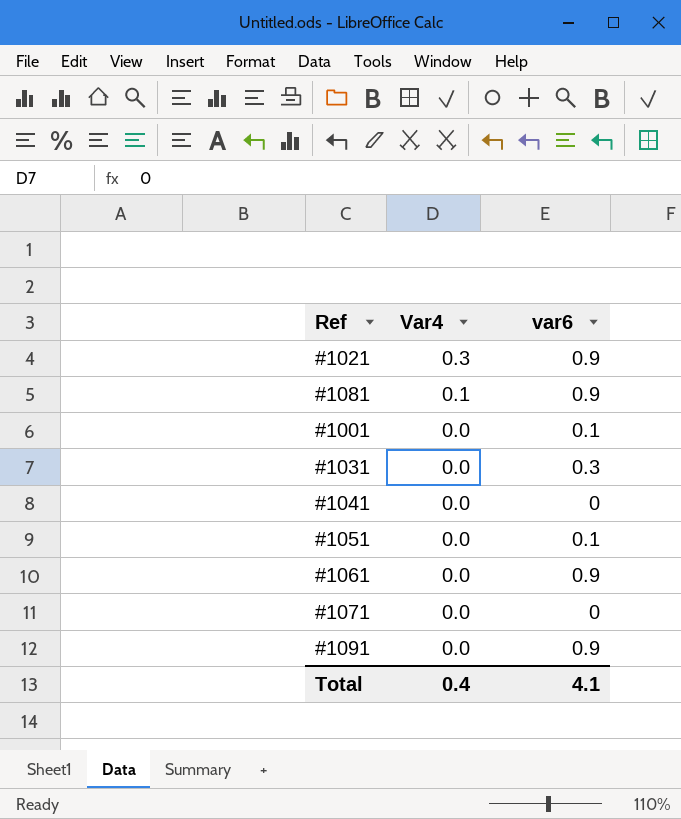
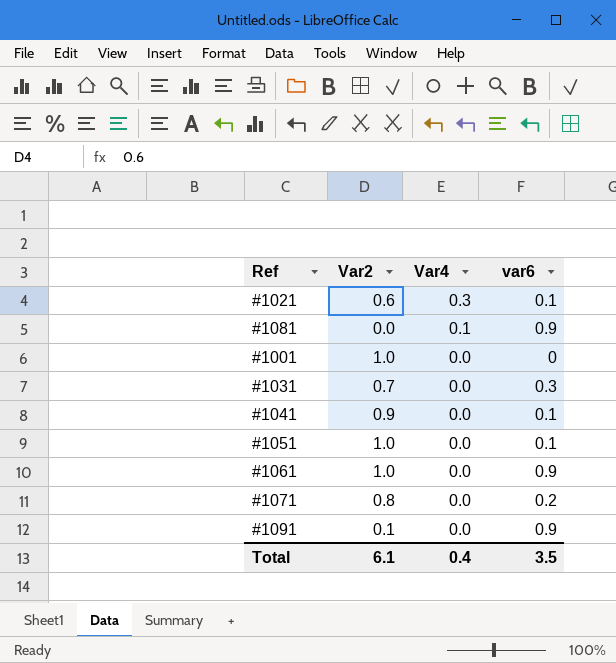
column Var2 | position: none -> 2
#1021 | var6: 0.9 -> 0.1
#1001 | var6: 0.1 -> 0
#1041 | var6: 0 -> 0.1
#1071 | var6: 0 -> 0.2
Total | var6: 4.1 -> 3.5

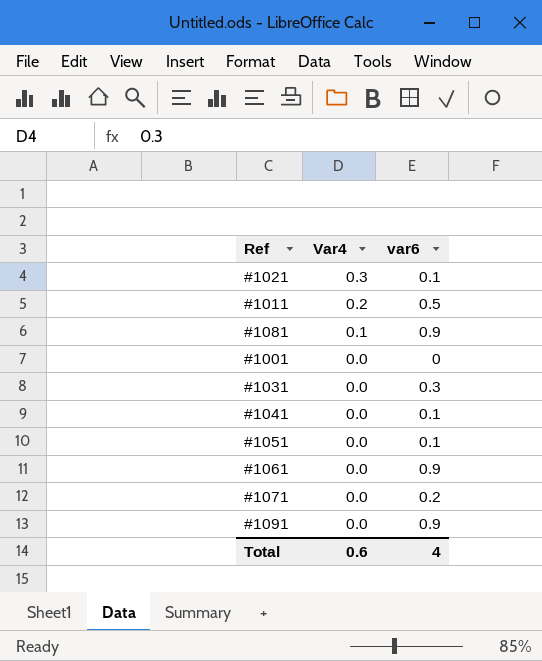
column Var2 | position: 2 -> none
row #1011: none -> 0.2 | 0.5
Total | Var4: 0.4 -> 0.6
Total | var6: 3.5 -> 4

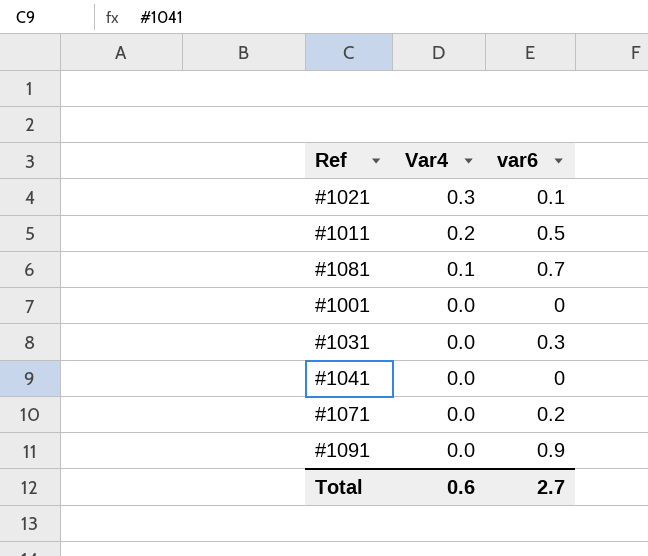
row #1051: 0.0 | 0.1 -> none
row #1061: 0.0 | 0.9 -> none
#1081 | var6: 0.9 -> 0.7
#1041 | var6: 0.1 -> 0
Total | var6: 4 -> 2.7

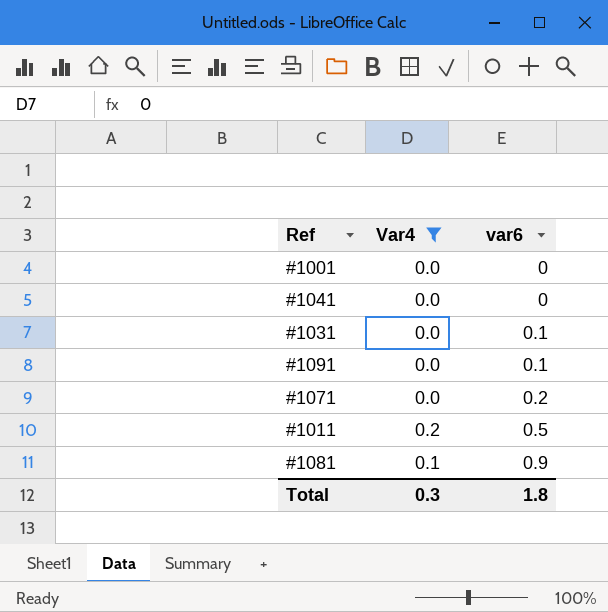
filter: none -> Var4 != 0.3
row order: Var4 descending -> var6 ascending
#1031 | var6: 0.3 -> 0.1
#1091 | var6: 0.9 -> 0.1
#1081 | var6: 0.7 -> 0.9
Total | Var4: 0.6 -> 0.3
Total | var6: 2.7 -> 1.8

